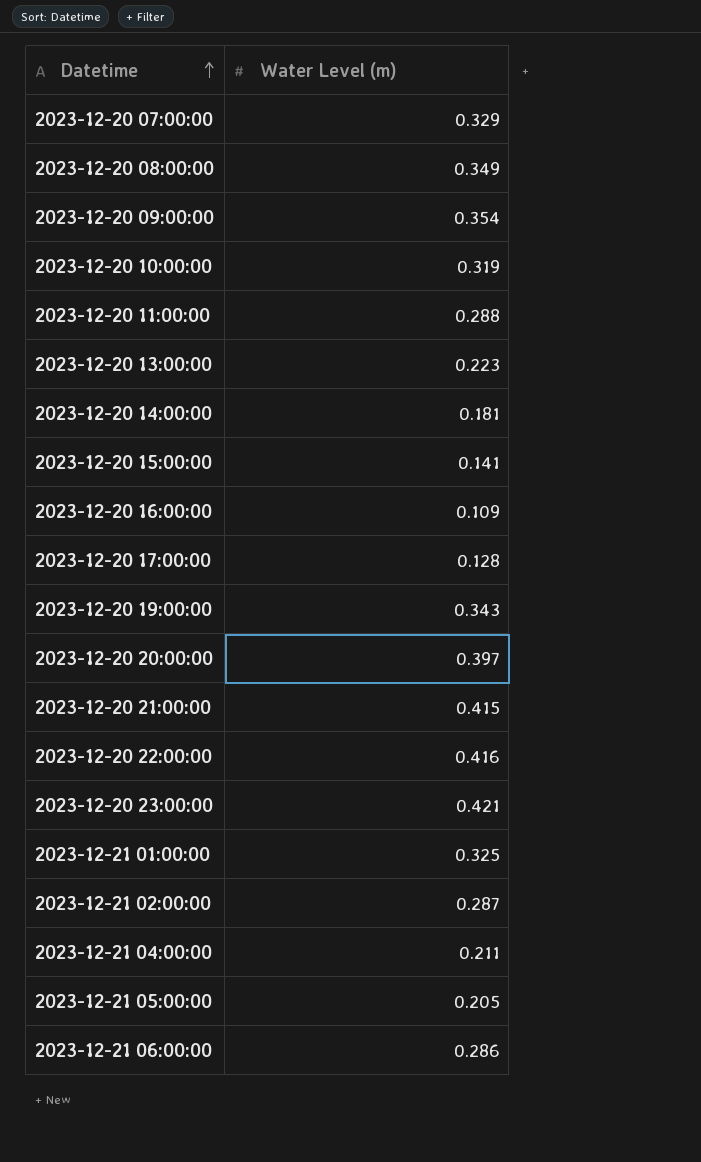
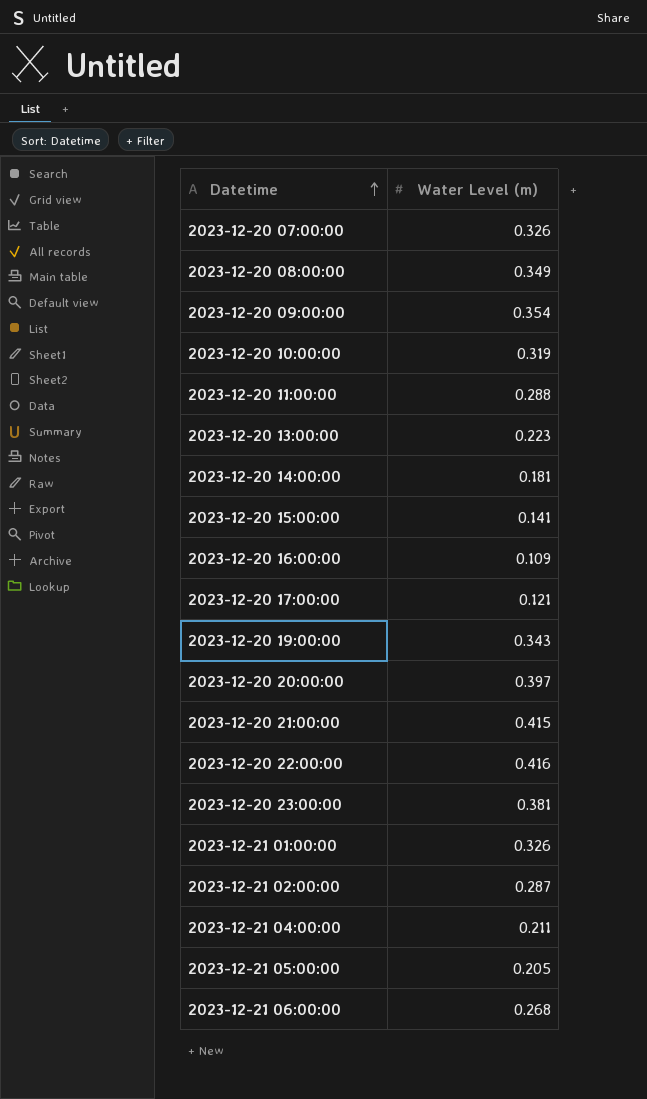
2023-12-20 07:00:00 | Water Level (m): 0.329 -> 0.326
2023-12-20 17:00:00 | Water Level (m): 0.128 -> 0.121
2023-12-20 23:00:00 | Water Level (m): 0.421 -> 0.381
2023-12-21 01:00:00 | Water Level (m): 0.325 -> 0.326
2023-12-21 06:00:00 | Water Level (m): 0.286 -> 0.268

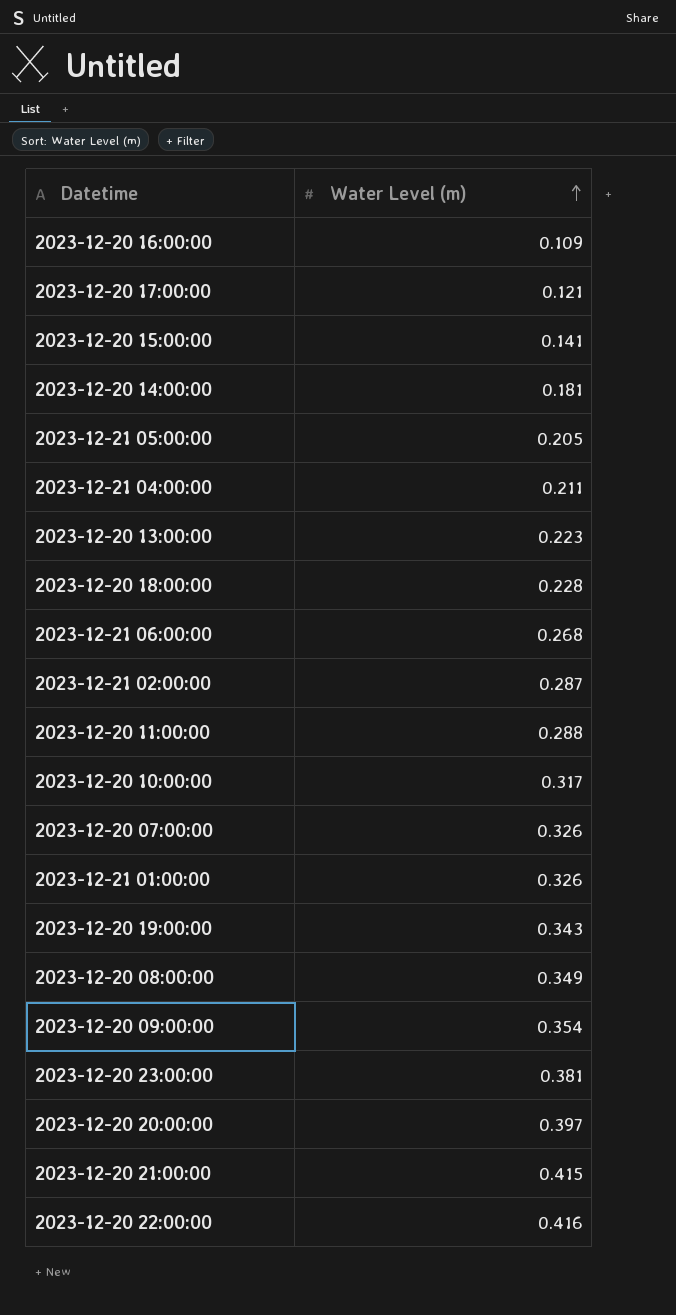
row order: Datetime ascending -> Water Level (m) ascending
row 2023-12-20 18:00:00: none -> 0.228
2023-12-20 10:00:00 | Water Level (m): 0.319 -> 0.317

